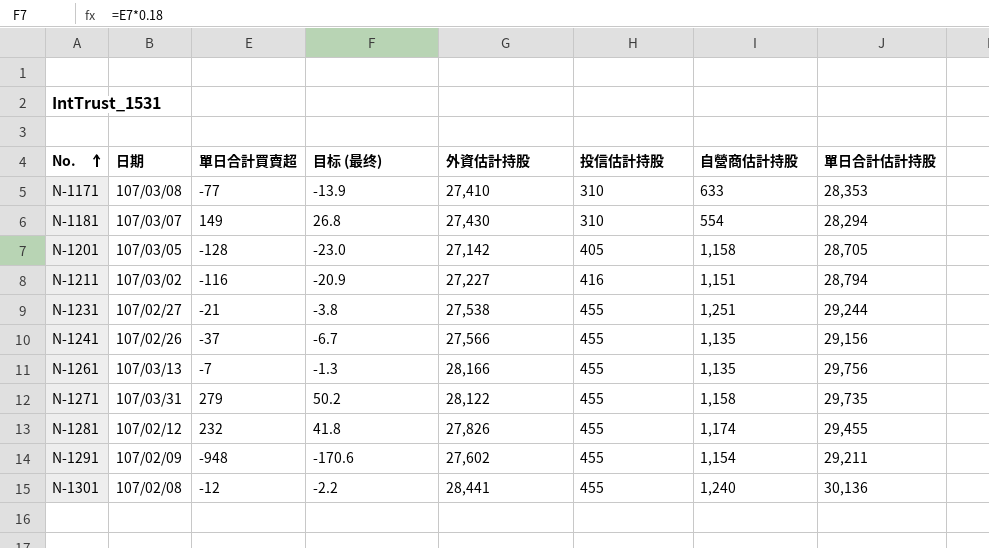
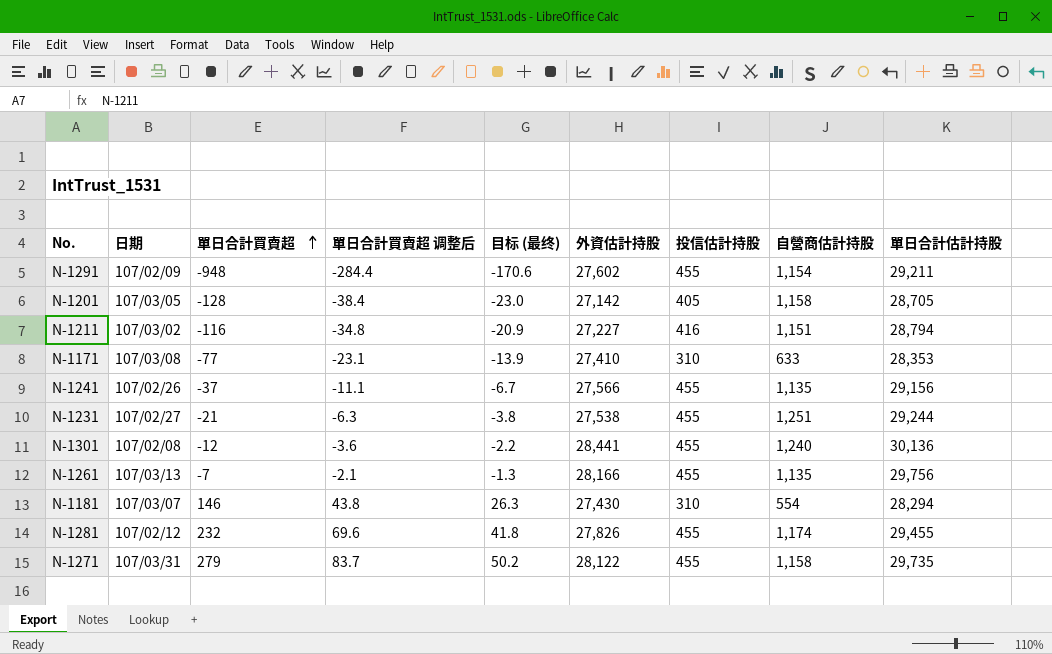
row order: No. ascending -> 單日合計買賣超 ascending
column 單日合計買賣超 调整后 | formula: none -> [單日合計買賣超] * 0.3
N-1181 | 單日合計買賣超: 149 -> 146
N-1181 | 目标 (最终): 26.8 -> 26.3

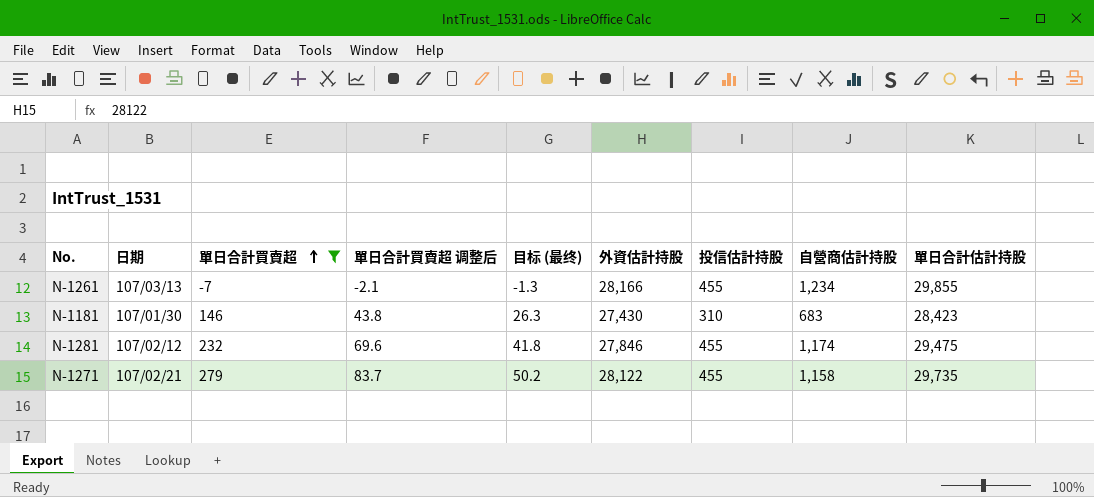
filter: none -> 單日合計買賣超 >= -7
N-1261 | 自營商估計持股: 1,135 -> 1,234
N-1261 | 單日合計估計持股: 29,756 -> 29,855
N-1181 | 日期: 107/03/07 -> 107/01/30
N-1181 | 自營商估計持股: 554 -> 683
N-1181 | 單日合計估計持股: 28,294 -> 28,423
N-1281 | 外資估計持股: 27,826 -> 27,846
N-1281 | 單日合計估計持股: 29,455 -> 29,475
N-1271 | 日期: 107/03/31 -> 107/02/21

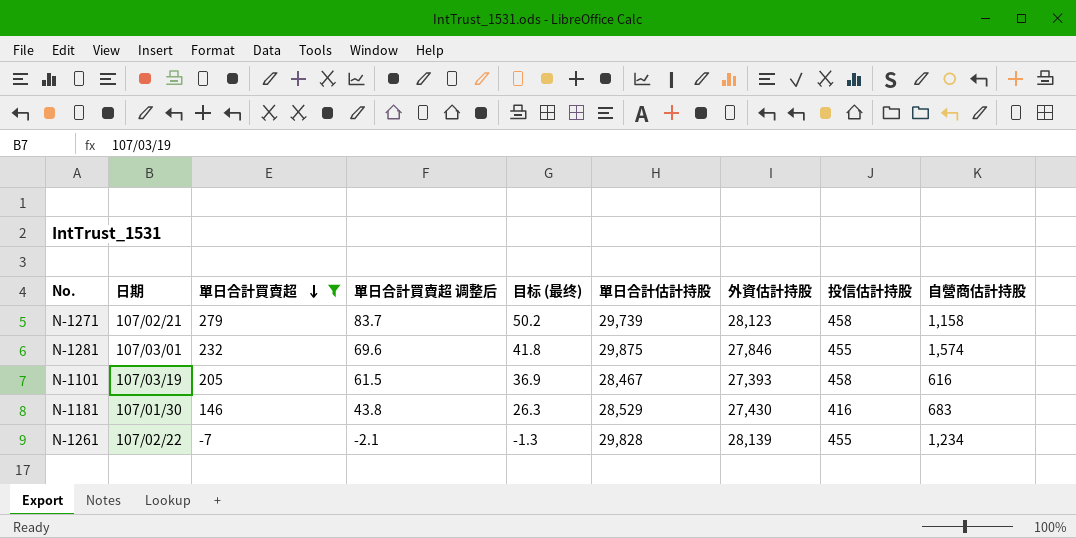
row order: 單日合計買賣超 ascending -> 單日合計買賣超 descending
column 單日合計估計持股 | position: 9 -> 6
N-1271 | 單日合計估計持股: 29,735 -> 29,739
N-1271 | 外資估計持股: 28,122 -> 28,123
N-1271 | 投信估計持股: 455 -> 458
N-1281 | 日期: 107/02/12 -> 107/03/01
N-1281 | 單日合計估計持股: 29,475 -> 29,875
N-1281 | 自營商估計持股: 1,174 -> 1,574
row N-1101: none -> 107/03/19 | 205 | 61.5 | 36.9 | 28,467 | 27,393 | 458 | 616
N-1181 | 單日合計估計持股: 28,423 -> 28,529
N-1181 | 投信估計持股: 310 -> 416
N-1261 | 日期: 107/03/13 -> 107/02/22
N-1261 | 單日合計估計持股: 29,855 -> 29,828
N-1261 | 外資估計持股: 28,166 -> 28,139

